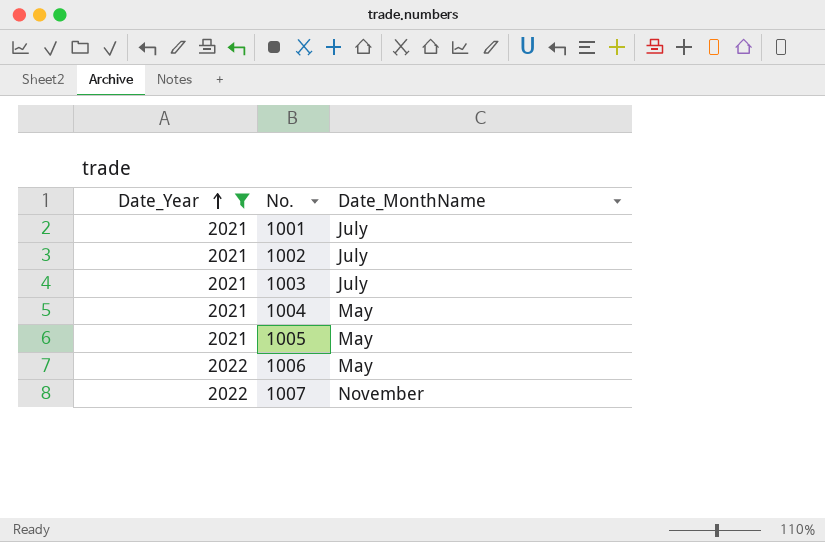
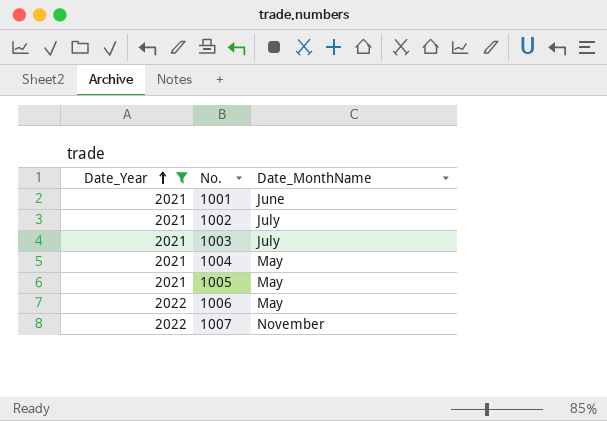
1001 | Date_MonthName: July -> June

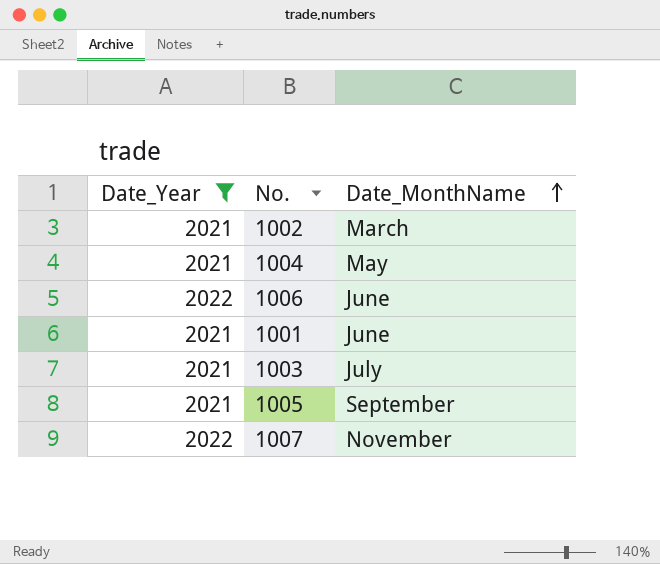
row order: Date_Year ascending -> Date_MonthName ascending
1002 | Date_MonthName: July -> March
1006 | Date_MonthName: May -> June
1005 | Date_MonthName: May -> September

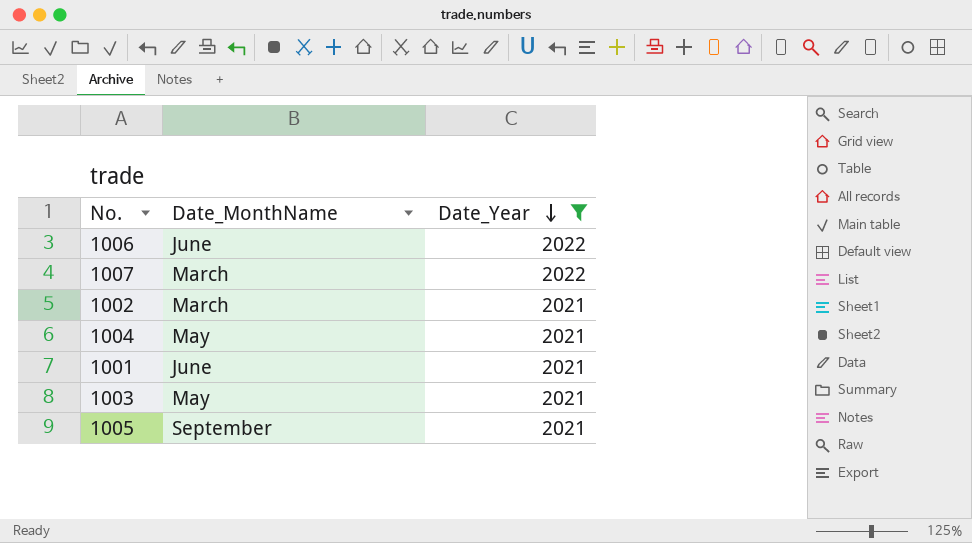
row order: Date_MonthName ascending -> Date_Year descending
column Date_Year | position: 1 -> 3
1007 | Date_MonthName: November -> March
1003 | Date_MonthName: July -> May

